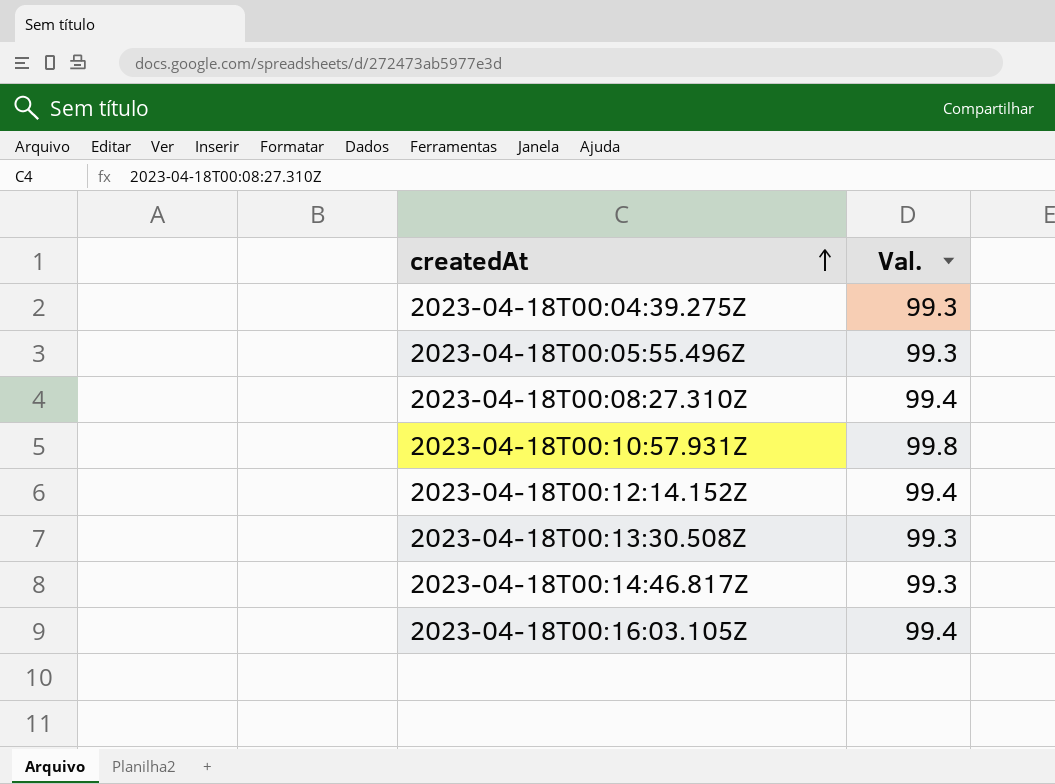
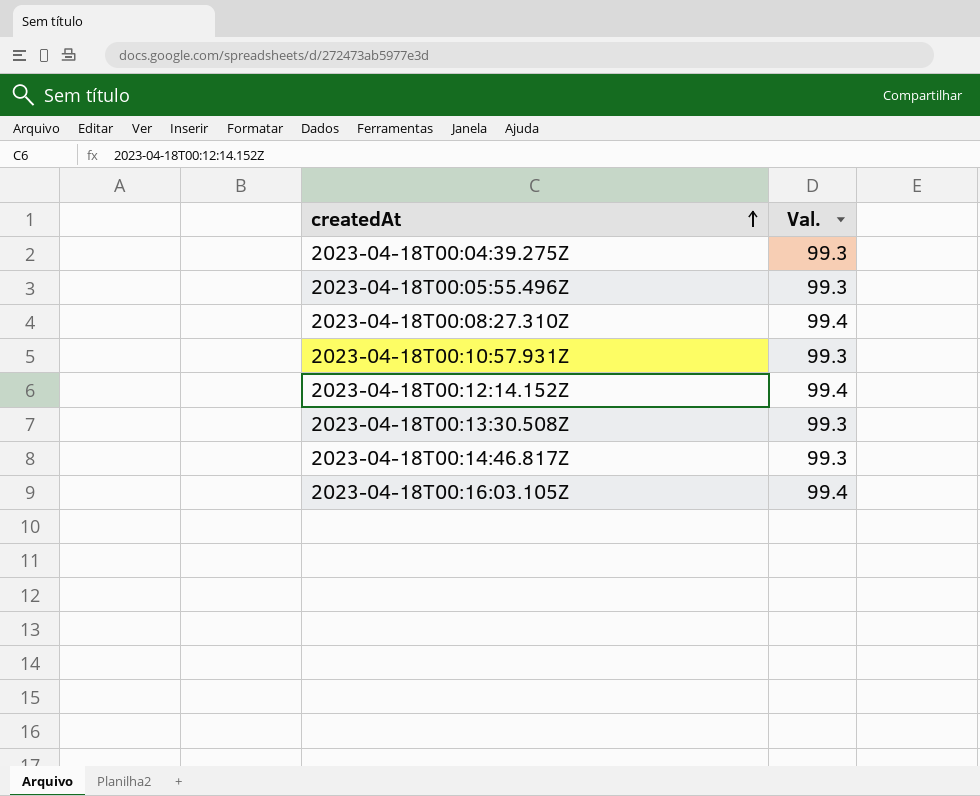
2023-04-18T00:10:57.931Z | Val.: 99.8 -> 99.3

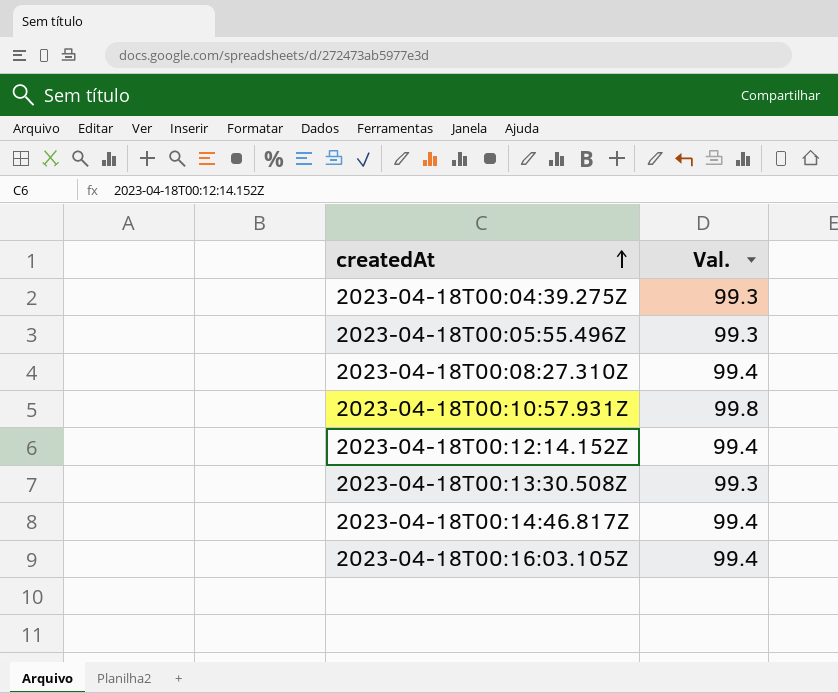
2023-04-18T00:10:57.931Z | Val.: 99.3 -> 99.8
2023-04-18T00:14:46.817Z | Val.: 99.3 -> 99.4

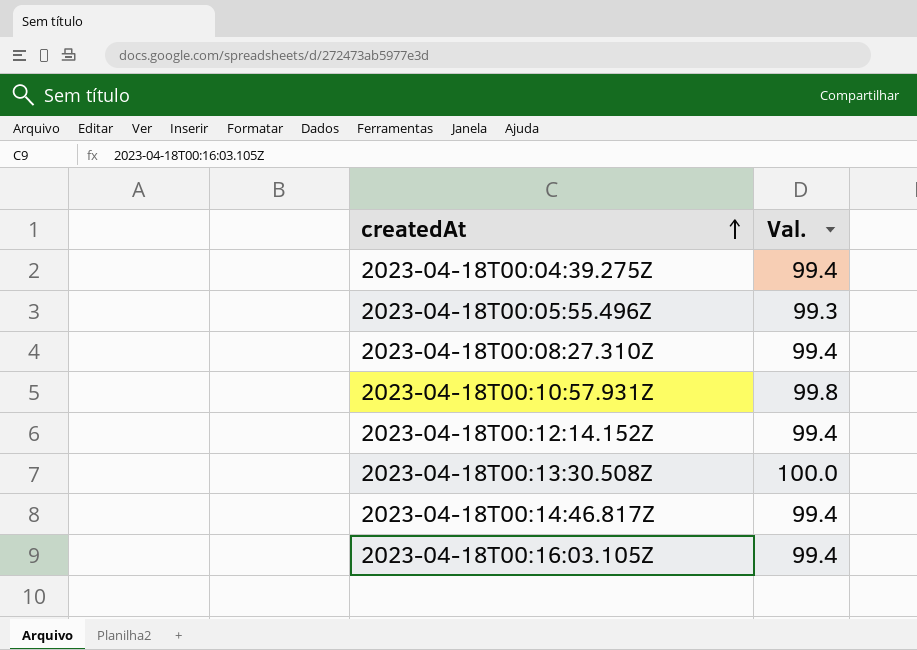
2023-04-18T00:04:39.275Z | Val.: 99.3 -> 99.4
2023-04-18T00:13:30.508Z | Val.: 99.3 -> 100.0

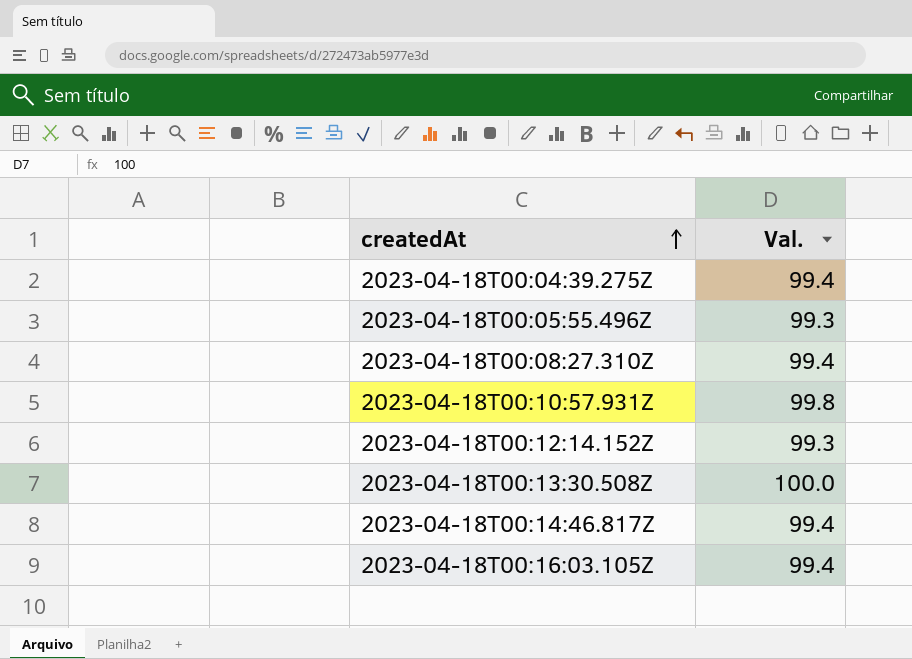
2023-04-18T00:12:14.152Z | Val.: 99.4 -> 99.3

